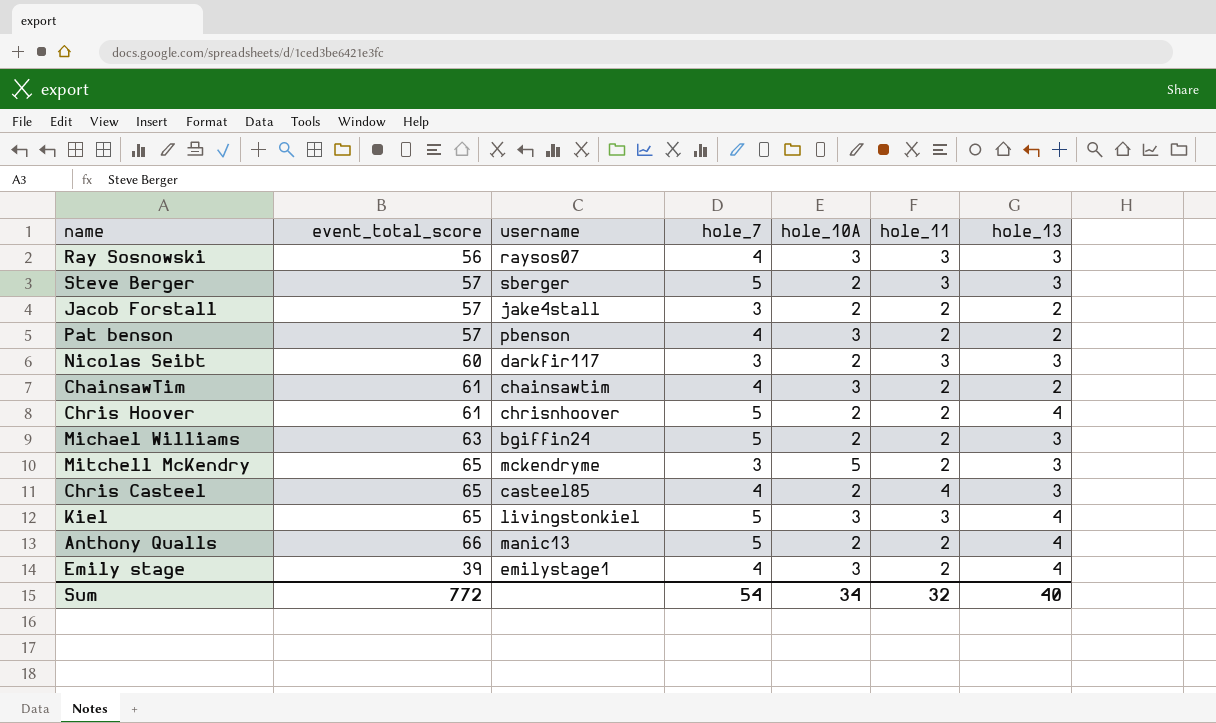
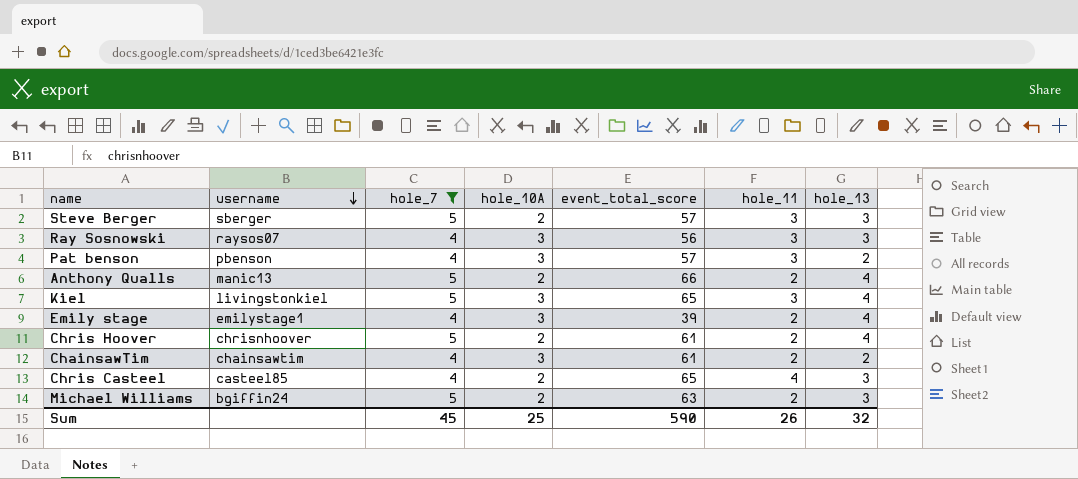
filter: none -> hole_7 != 3
row order: none -> username descending
column event_total_score | position: 2 -> 5
Pat benson | hole_11: 2 -> 3
Sum | hole_7: 54 -> 45
Sum | hole_10A: 34 -> 25
Sum | event_total_score: 772 -> 590
Sum | hole_11: 32 -> 26
Sum | hole_13: 40 -> 32

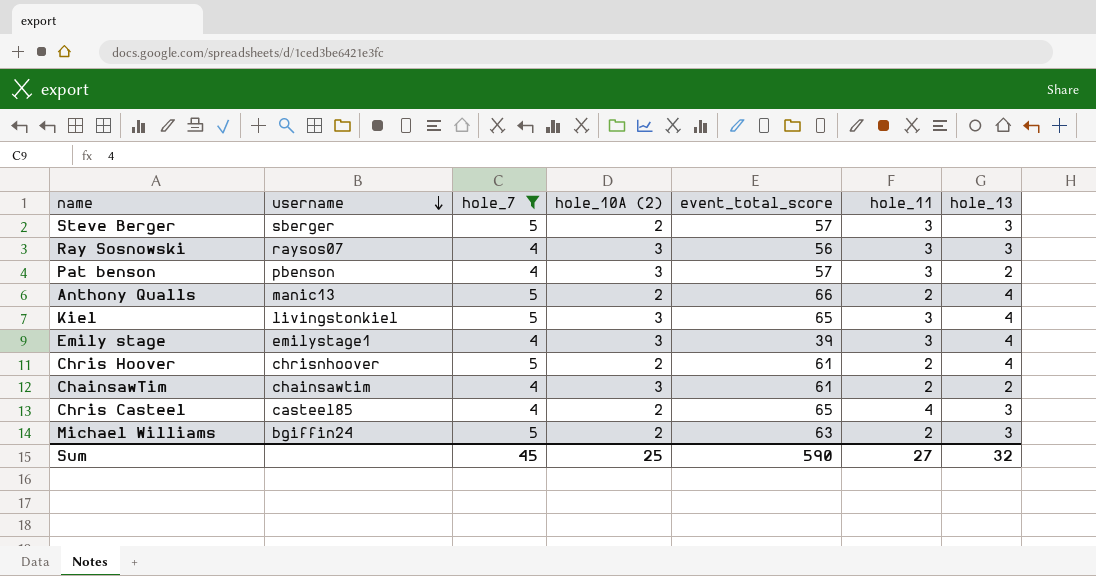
column name: hole_10A -> hole_10A (2)
Emily stage | hole_11: 2 -> 3
Sum | hole_11: 26 -> 27

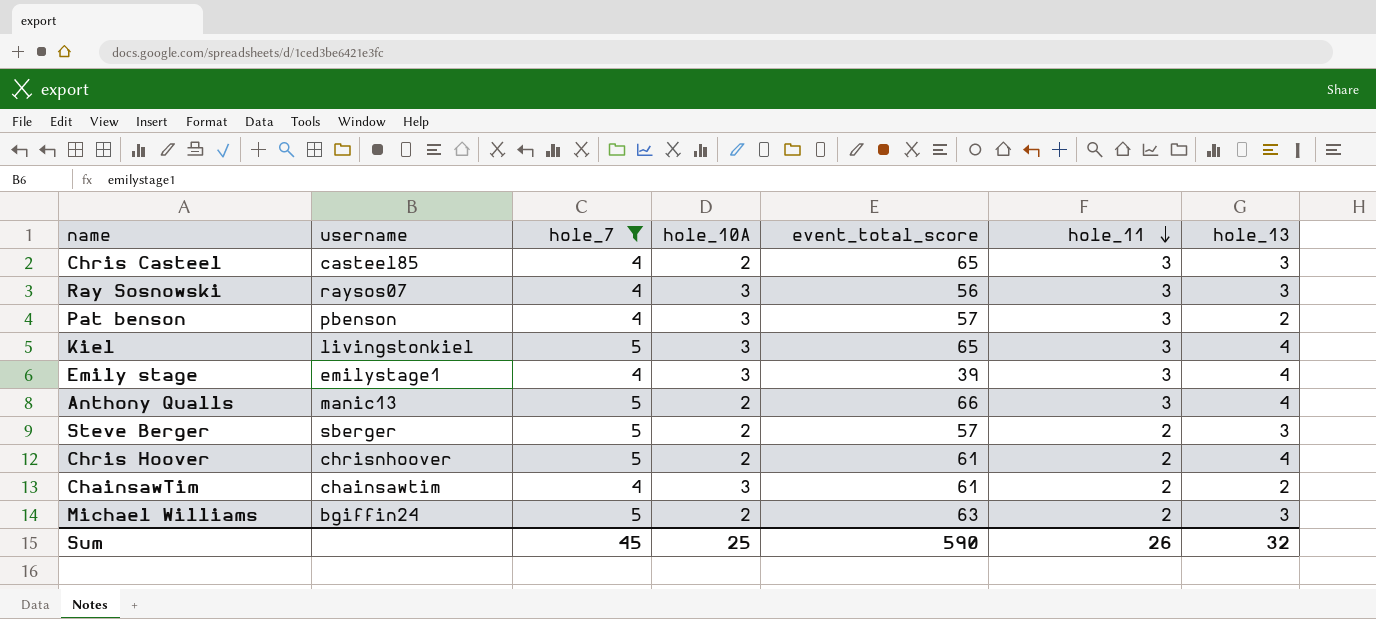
row order: username descending -> hole_11 descending
column name: hole_10A (2) -> hole_10A
Chris Casteel | hole_11: 4 -> 3
Anthony Qualls | hole_11: 2 -> 3
Steve Berger | hole_11: 3 -> 2
Sum | hole_11: 27 -> 26

